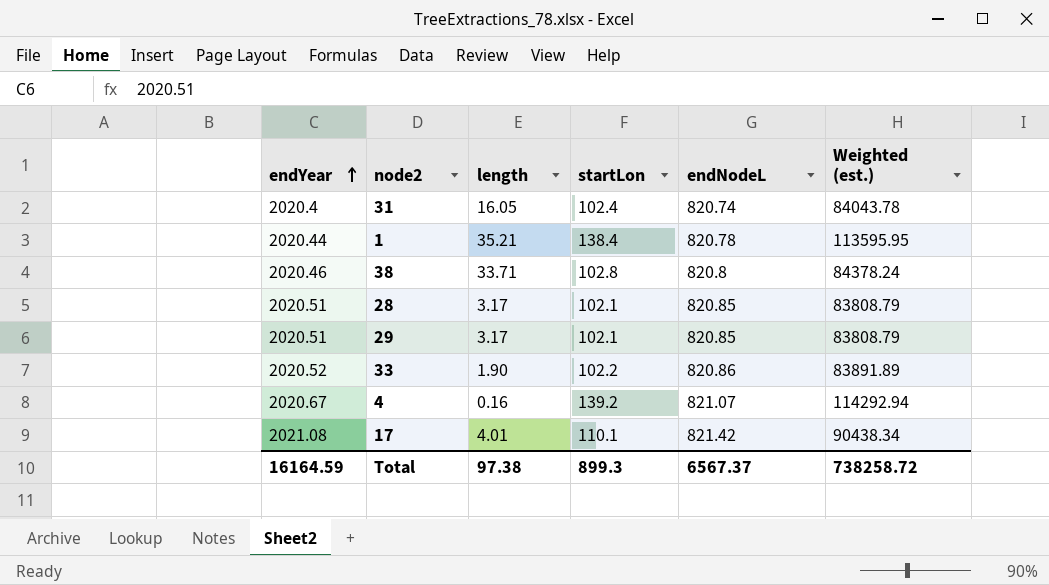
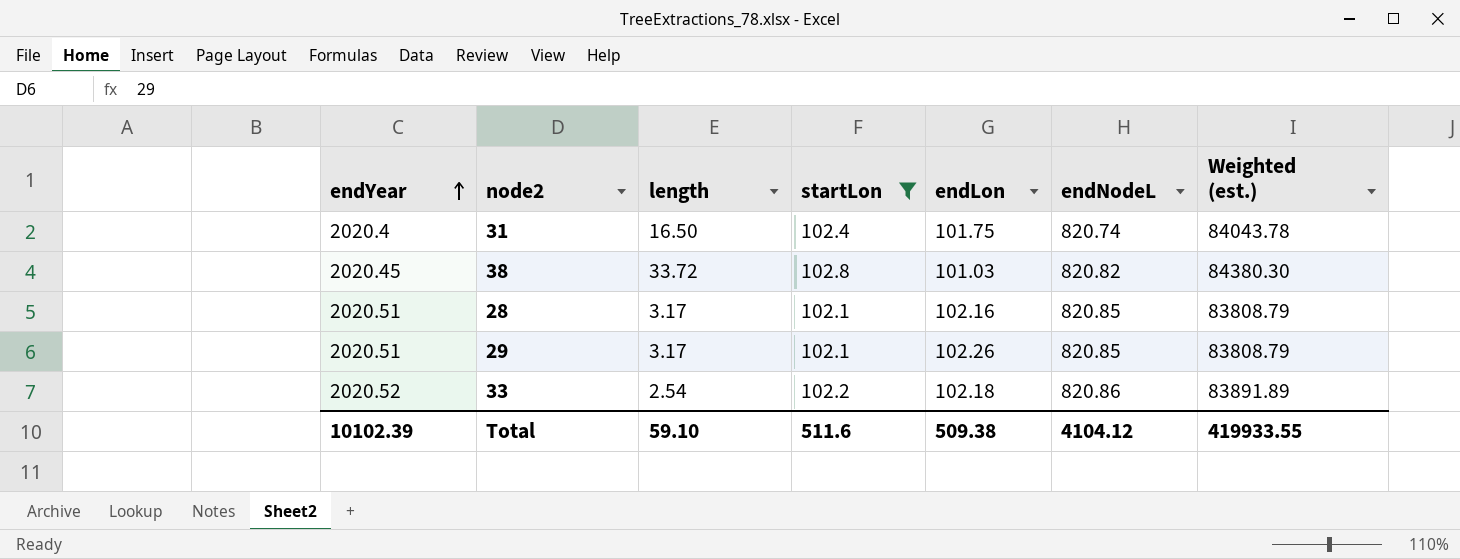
filter: none -> startLon <= 102.8
column endLon | position: none -> 5
31 | length: 16.05 -> 16.50
38 | endYear: 2020.46 -> 2020.45
38 | length: 33.71 -> 33.72
38 | endNodeL: 820.8 -> 820.82
38 | Weighted (est.): 84378.24 -> 84380.30
33 | length: 1.90 -> 2.54
Total | endYear: 16164.59 -> 10102.39
Total | length: 97.38 -> 59.10
Total | startLon: 899.3 -> 511.6
Total | endNodeL: 6567.37 -> 4104.12
Total | Weighted (est.): 738258.72 -> 419933.55

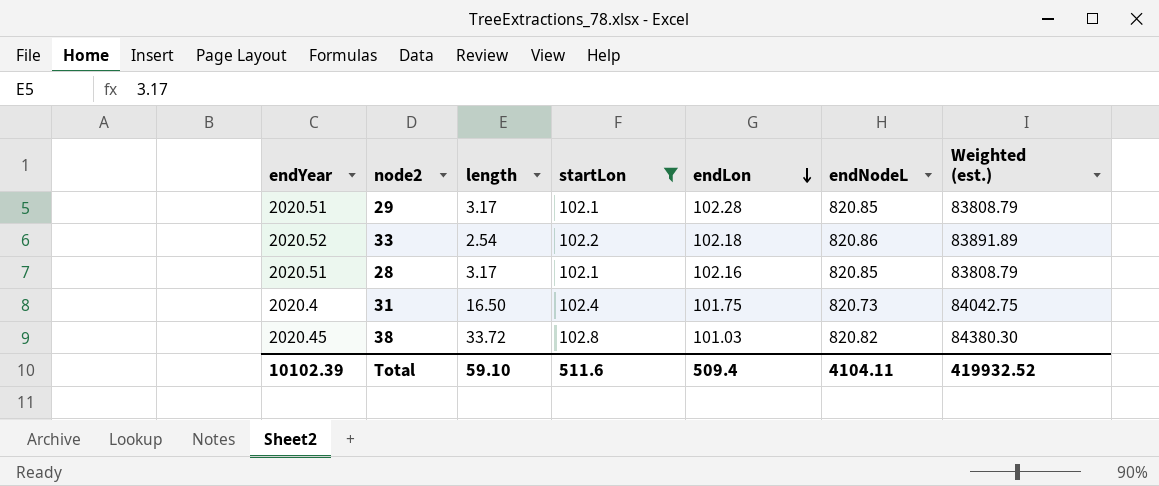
row order: endYear ascending -> endLon descending
29 | endLon: 102.26 -> 102.28
31 | endNodeL: 820.74 -> 820.73
31 | Weighted (est.): 84043.78 -> 84042.75
Total | endLon: 509.38 -> 509.4
Total | endNodeL: 4104.12 -> 4104.11
Total | Weighted (est.): 419933.55 -> 419932.52

